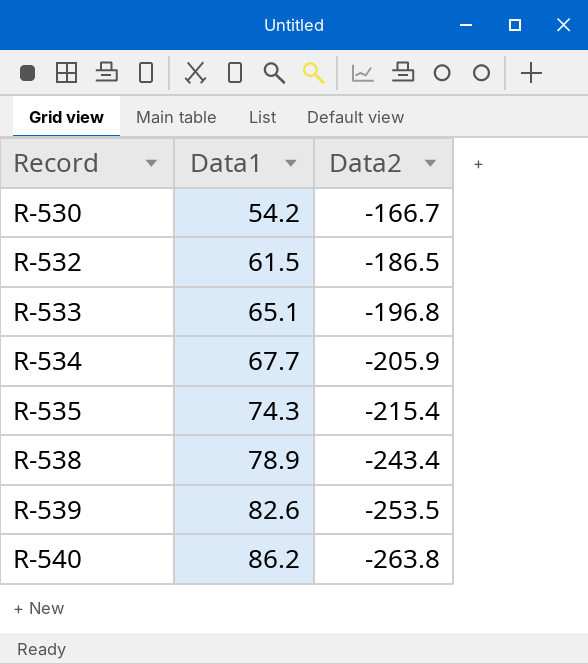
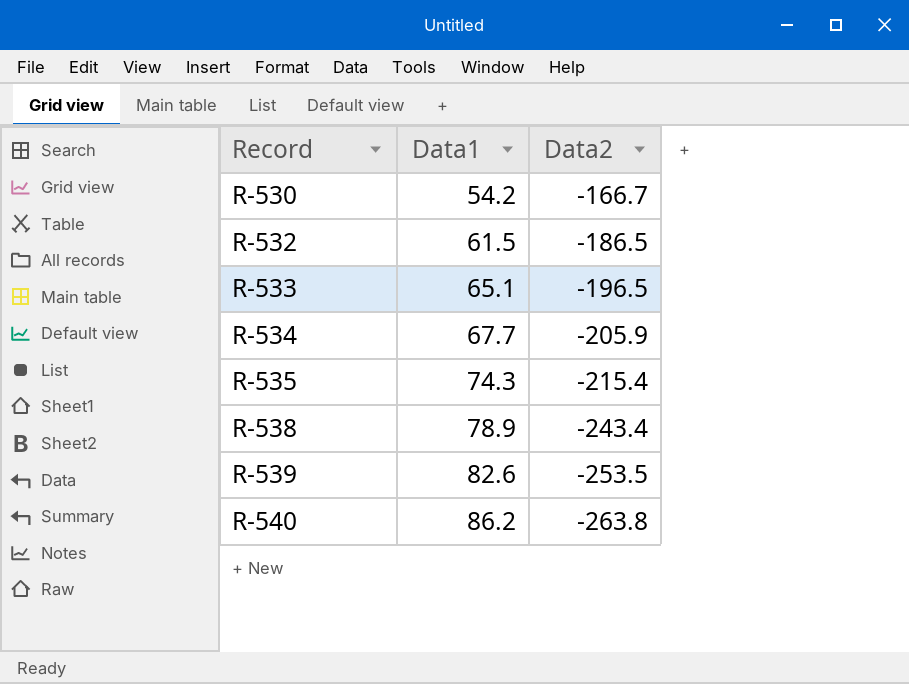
R-533 | Data2: -196.8 -> -196.5

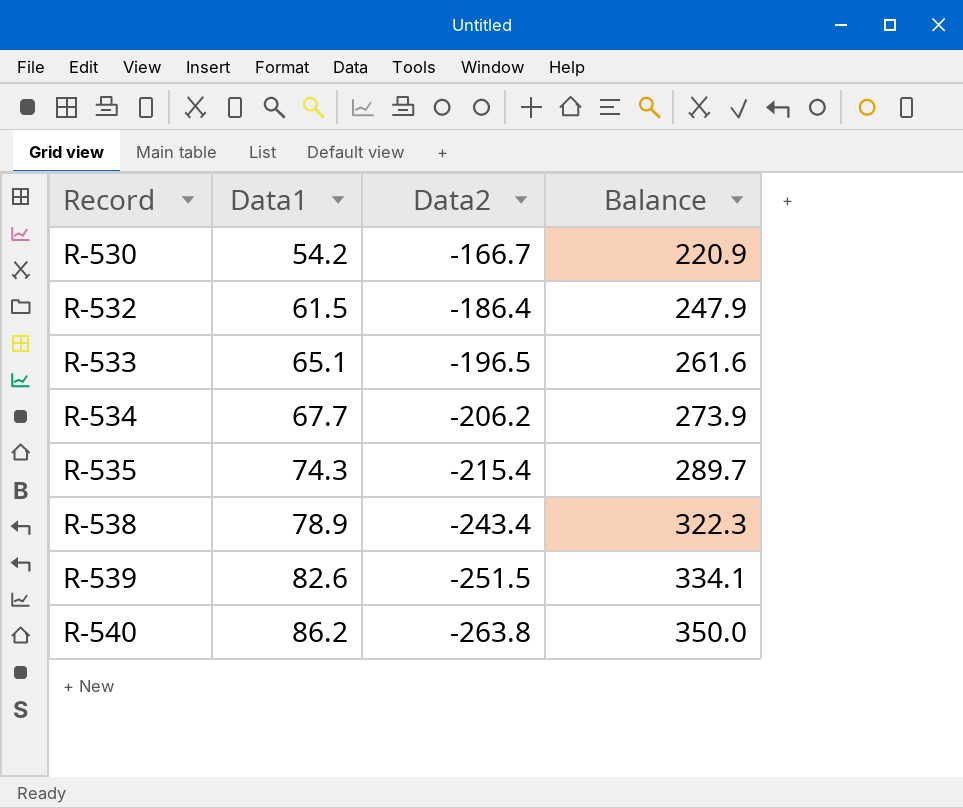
column Balance | formula: none -> [Data1] - [Data2]
R-532 | Data2: -186.5 -> -186.4
R-534 | Data2: -205.9 -> -206.2
R-539 | Data2: -253.5 -> -251.5

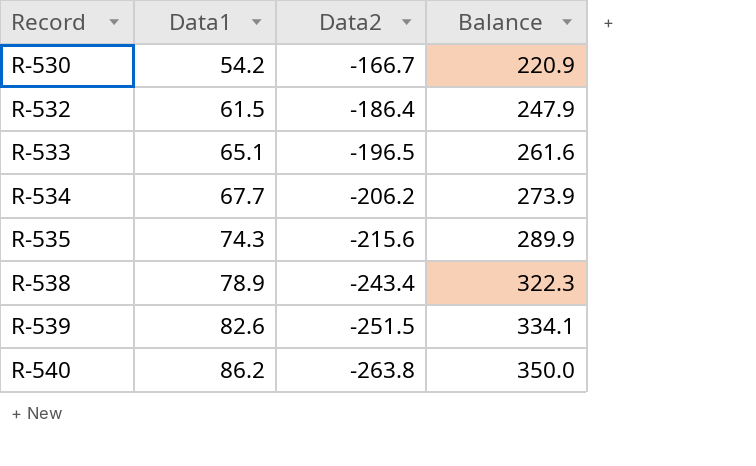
R-535 | Data2: -215.4 -> -215.6
R-535 | Balance: 289.7 -> 289.9

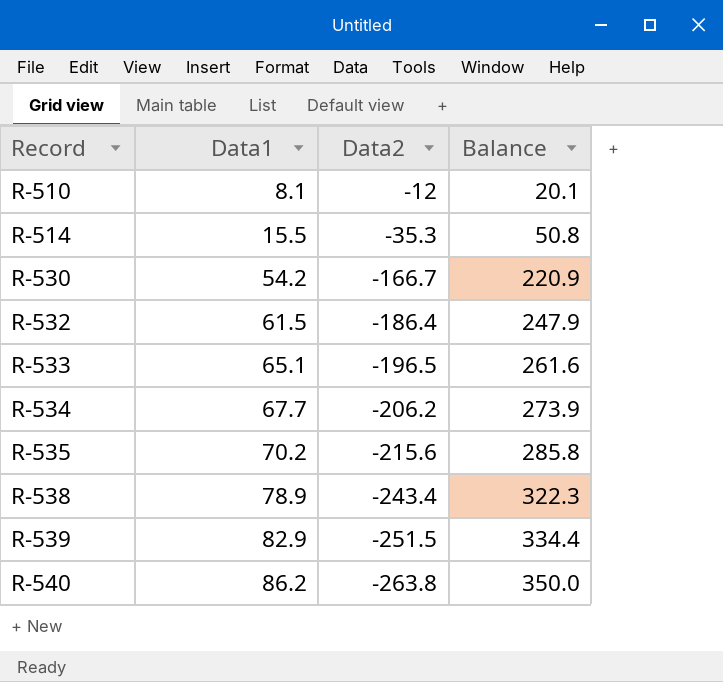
row R-510: none -> 8.1 | -12 | 20.1
row R-514: none -> 15.5 | -35.3 | 50.8
R-535 | Data1: 74.3 -> 70.2
R-535 | Balance: 289.9 -> 285.8
R-539 | Data1: 82.6 -> 82.9
R-539 | Balance: 334.1 -> 334.4

